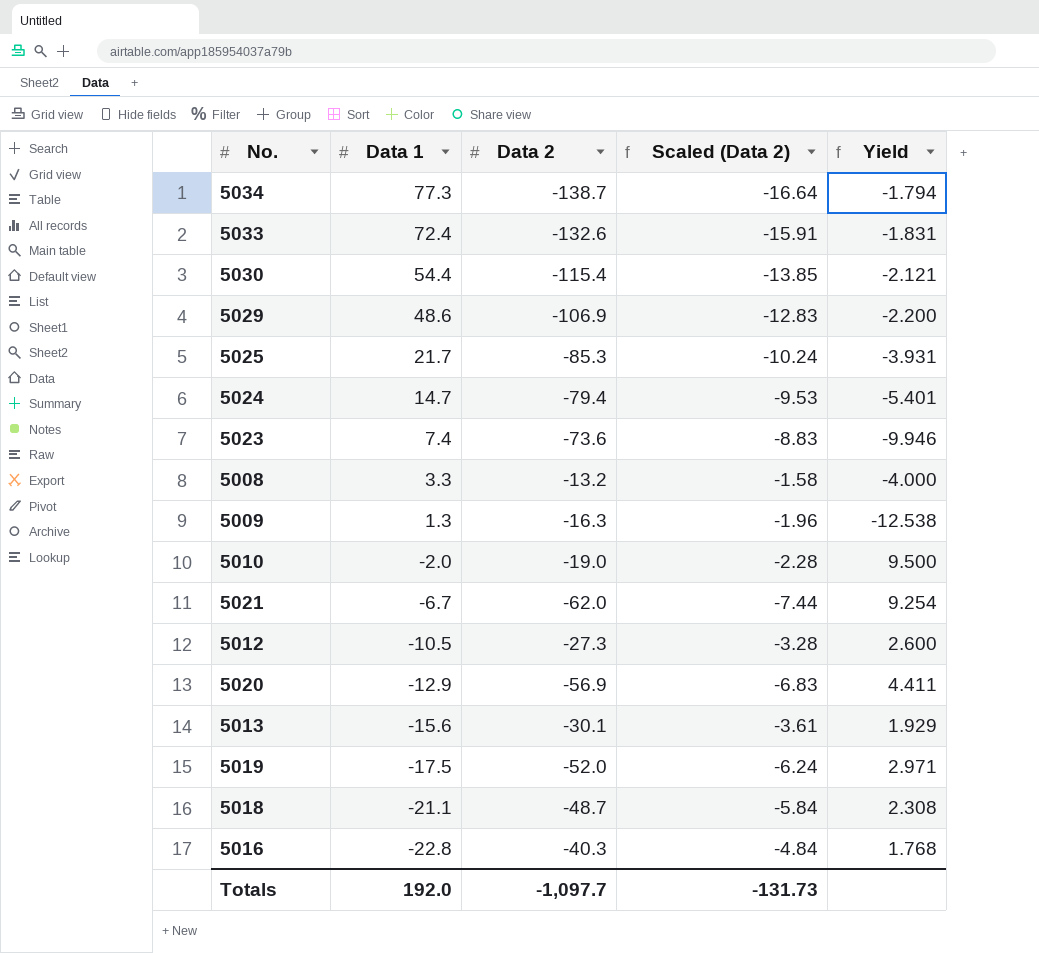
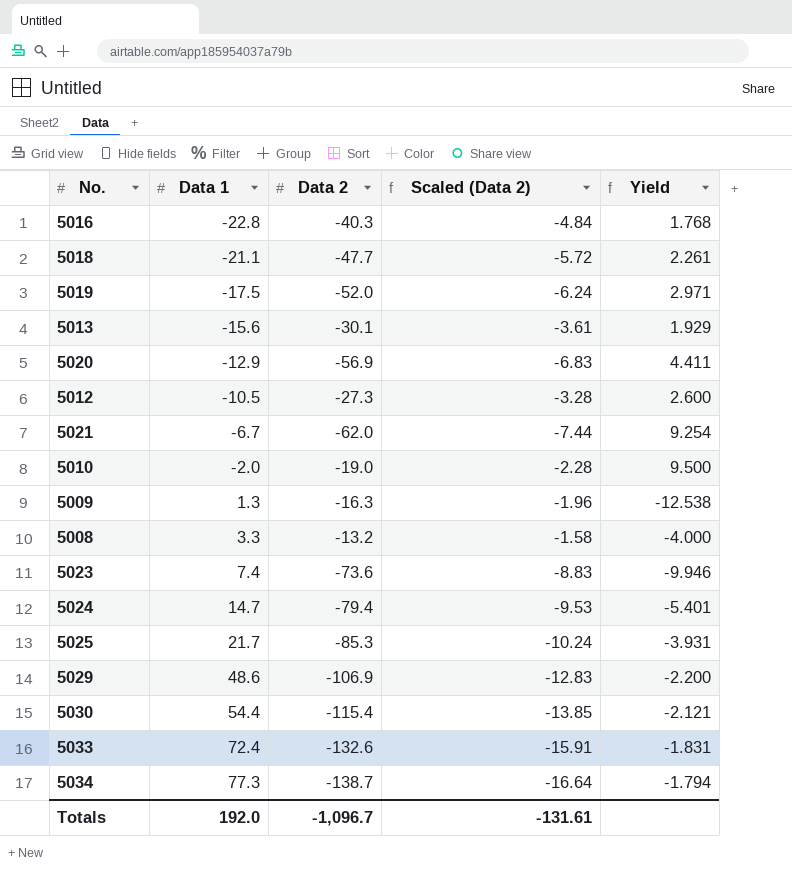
row order: Data 1 descending -> Data 1 ascending
5018 | Data 2: -48.7 -> -47.7
5018 | Scaled (Data 2): -5.84 -> -5.72
5018 | Yield: 2.308 -> 2.261
Totals | Data 2: -1,097.7 -> -1,096.7
Totals | Scaled (Data 2): -131.73 -> -131.61

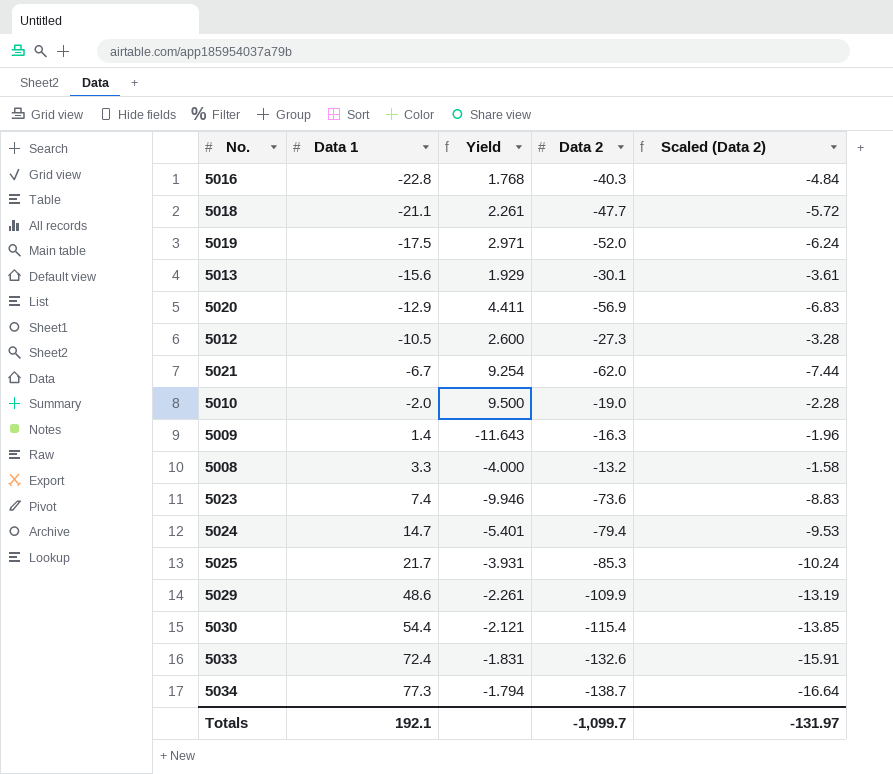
column Yield | position: 5 -> 3
5009 | Data 1: 1.3 -> 1.4
5009 | Yield: -12.538 -> -11.643
5029 | Yield: -2.200 -> -2.261
5029 | Data 2: -106.9 -> -109.9
5029 | Scaled (Data 2): -12.83 -> -13.19
Totals | Data 1: 192.0 -> 192.1
Totals | Data 2: -1,096.7 -> -1,099.7
Totals | Scaled (Data 2): -131.61 -> -131.97

